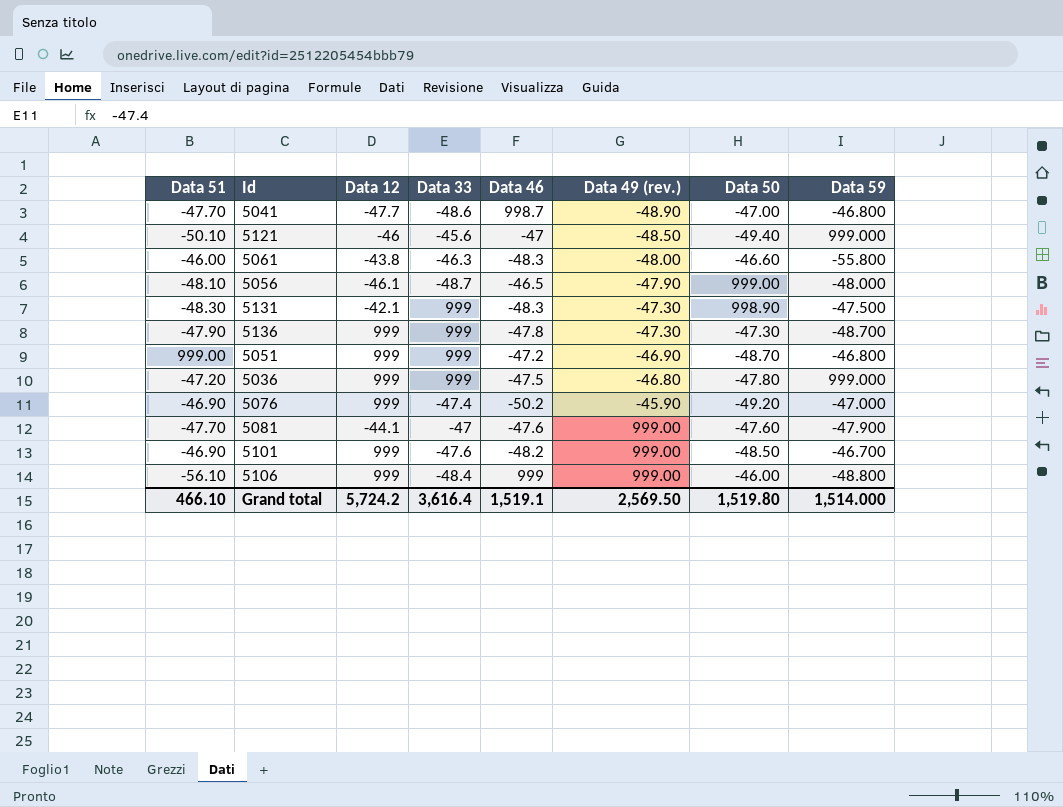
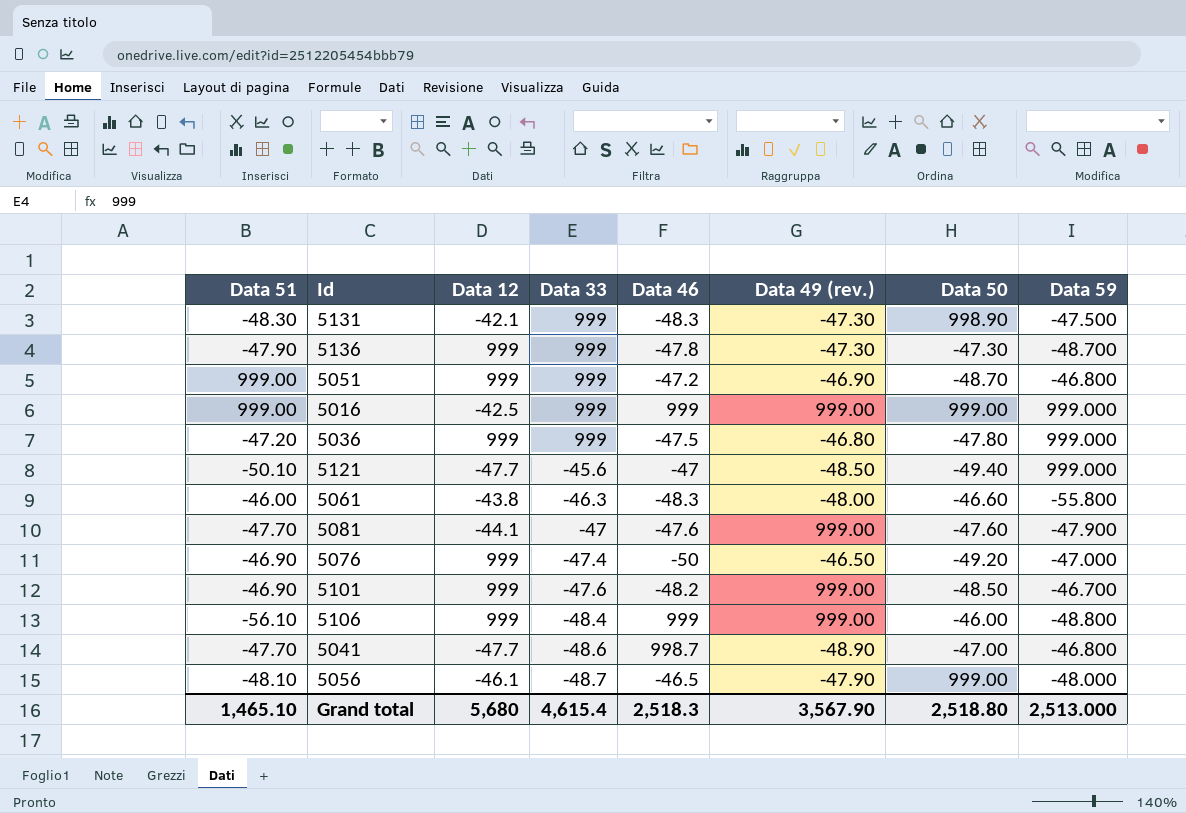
row order: Data 49 (rev.) ascending -> Data 33 descending
row 5016: none -> 999.00 | -42.5 | 999 | 999 | 999.00 | 999.00 | 999.000
5121 | Data 12: -46 -> -47.7
5076 | Data 46: -50.2 -> -50
5076 | Data 49 (rev.): -45.90 -> -46.50
Grand total | Data 51: 466.10 -> 1,465.10
Grand total | Data 12: 5,724.2 -> 5,680
Grand total | Data 33: 3,616.4 -> 4,615.4
Grand total | Data 46: 1,519.1 -> 2,518.3
Grand total | Data 49 (rev.): 2,569.50 -> 3,567.90
Grand total | Data 50: 1,519.80 -> 2,518.80
Grand total | Data 59: 1,514.000 -> 2,513.000

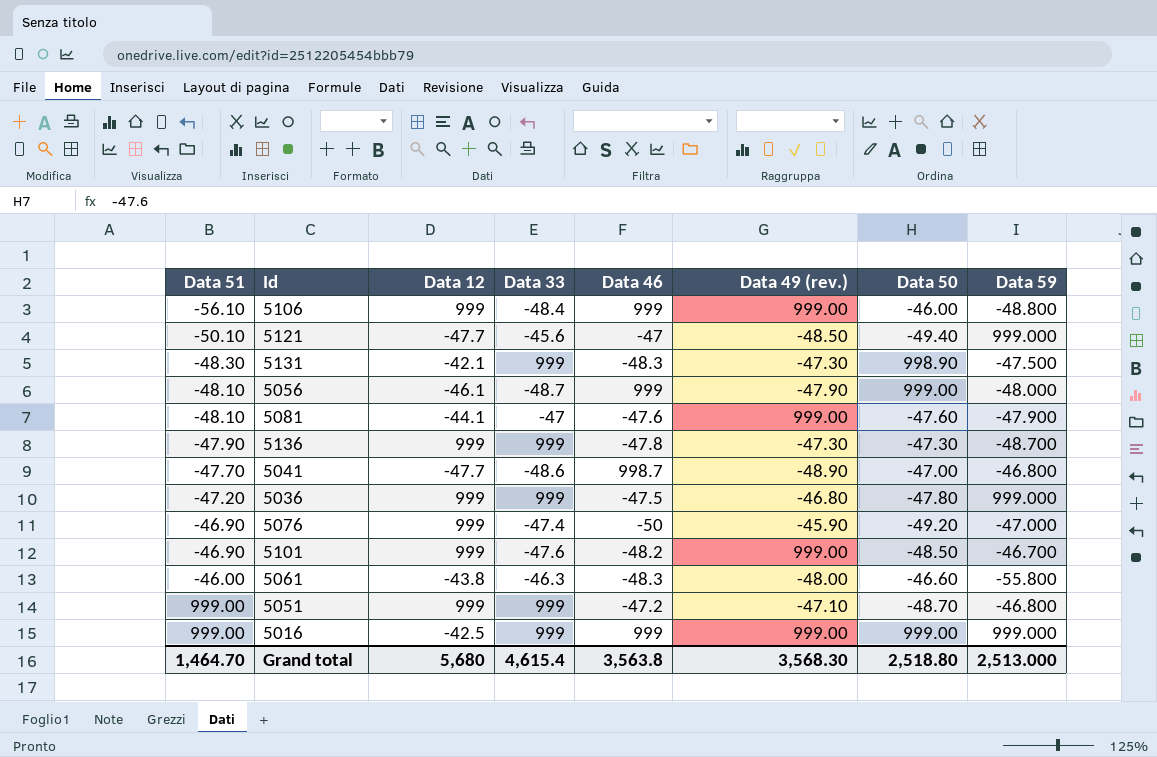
row order: Data 33 descending -> Data 51 ascending
5056 | Data 46: -46.5 -> 999
5081 | Data 51: -47.70 -> -48.10
5076 | Data 49 (rev.): -46.50 -> -45.90
5051 | Data 49 (rev.): -46.90 -> -47.10
Grand total | Data 51: 1,465.10 -> 1,464.70
Grand total | Data 46: 2,518.3 -> 3,563.8
Grand total | Data 49 (rev.): 3,567.90 -> 3,568.30

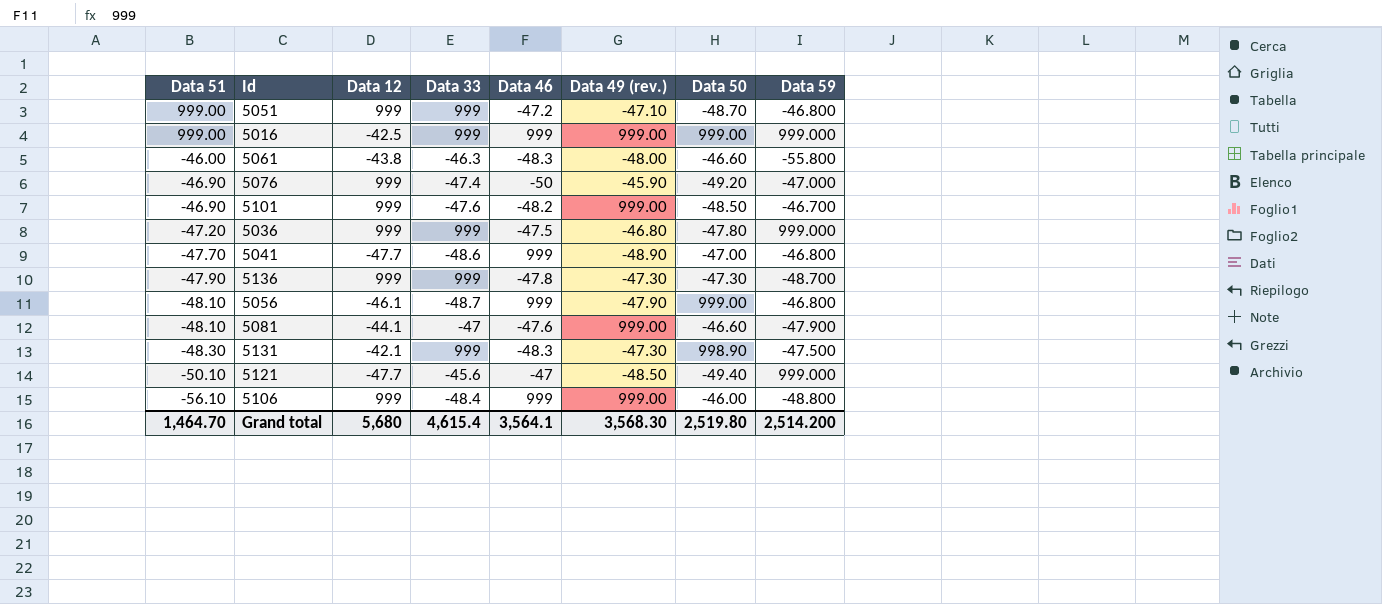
row order: Data 51 ascending -> Data 51 descending
5041 | Data 46: 998.7 -> 999
5056 | Data 59: -48.000 -> -46.800
5081 | Data 50: -47.60 -> -46.60
Grand total | Data 46: 3,563.8 -> 3,564.1
Grand total | Data 50: 2,518.80 -> 2,519.80
Grand total | Data 59: 2,513.000 -> 2,514.200

